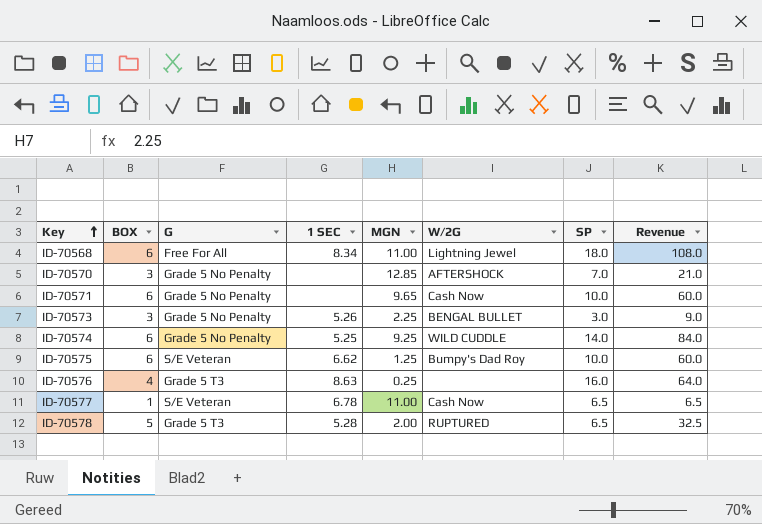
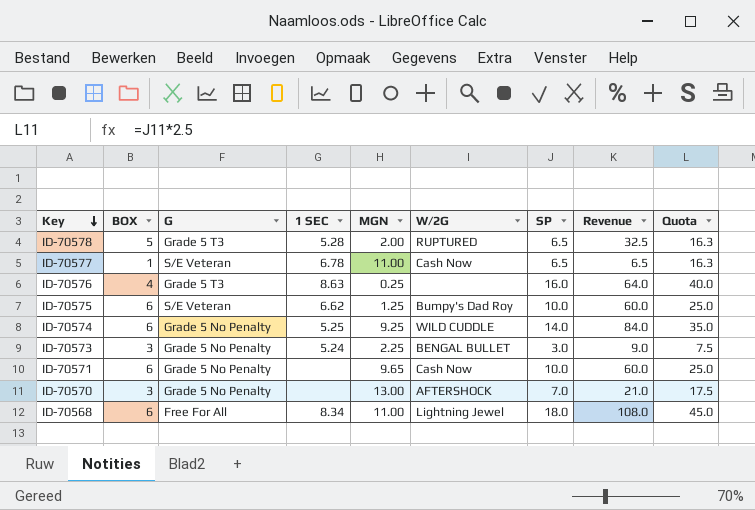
row order: Key ascending -> Key descending
column Quota | formula: none -> [SP] * 2.5
ID-70573 | 1 SEC: 5.26 -> 5.24
ID-70570 | MGN: 12.85 -> 13.00

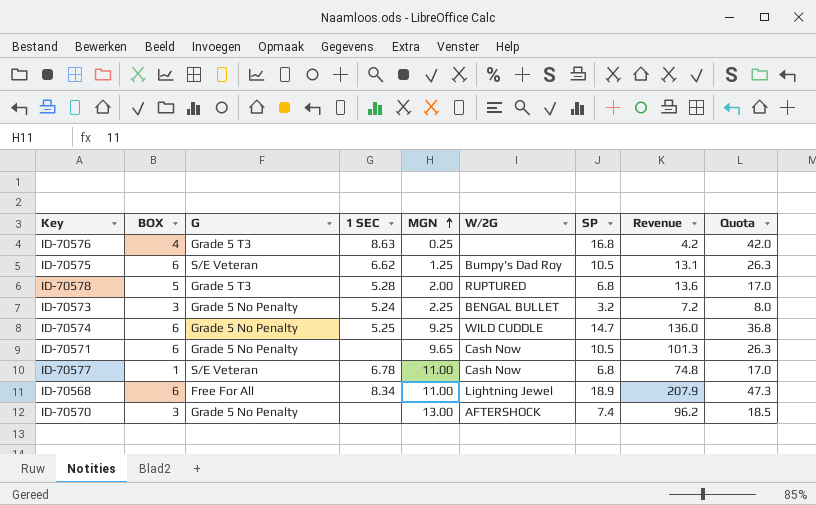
row order: Key descending -> MGN ascending
column Revenue | formula: [BOX] * [SP] -> [MGN] * [SP]
ID-70576 | SP: 16.0 -> 16.8
ID-70576 | Quota: 40.0 -> 42.0
ID-70575 | SP: 10.0 -> 10.5
ID-70575 | Quota: 25.0 -> 26.3
ID-70578 | SP: 6.5 -> 6.8
ID-70578 | Quota: 16.3 -> 17.0
ID-70573 | SP: 3.0 -> 3.2
ID-70573 | Quota: 7.5 -> 8.0
ID-70574 | SP: 14.0 -> 14.7
ID-70574 | Quota: 35.0 -> 36.8
ID-70571 | SP: 10.0 -> 10.5
ID-70571 | Quota: 25.0 -> 26.3
ID-70577 | SP: 6.5 -> 6.8
ID-70577 | Quota: 16.3 -> 17.0
ID-70568 | SP: 18.0 -> 18.9
ID-70568 | Quota: 45.0 -> 47.3
ID-70570 | SP: 7.0 -> 7.4
ID-70570 | Quota: 17.5 -> 18.5

